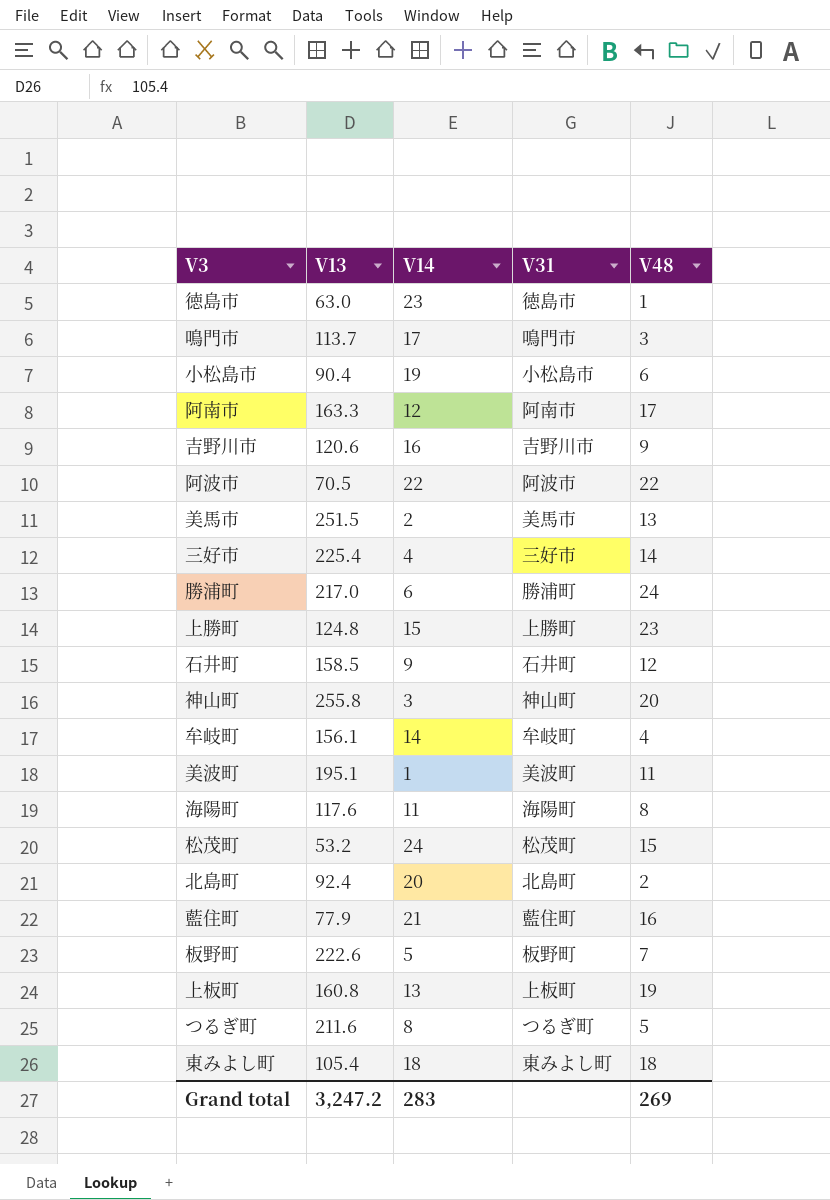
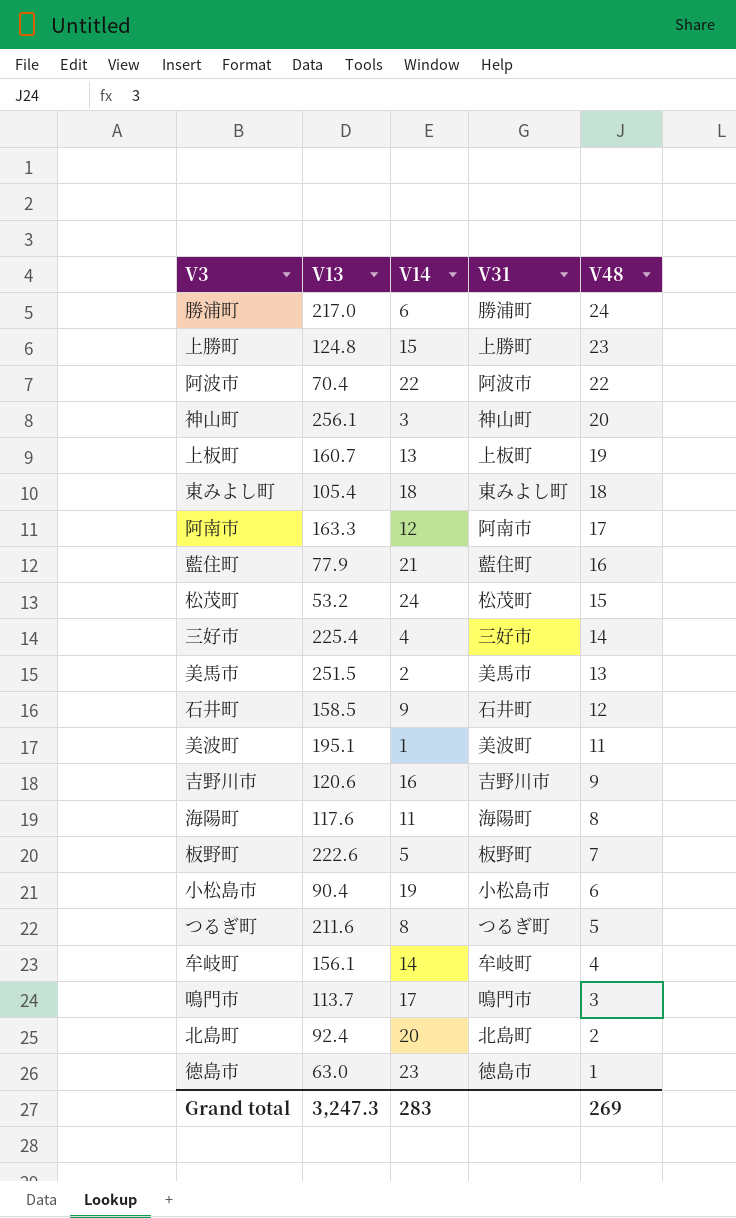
row order: none -> V48 descending
阿波市 | V13: 70.5 -> 70.4
神山町 | V13: 255.8 -> 256.1
上板町 | V13: 160.8 -> 160.7
Grand total | V13: 3,247.2 -> 3,247.3

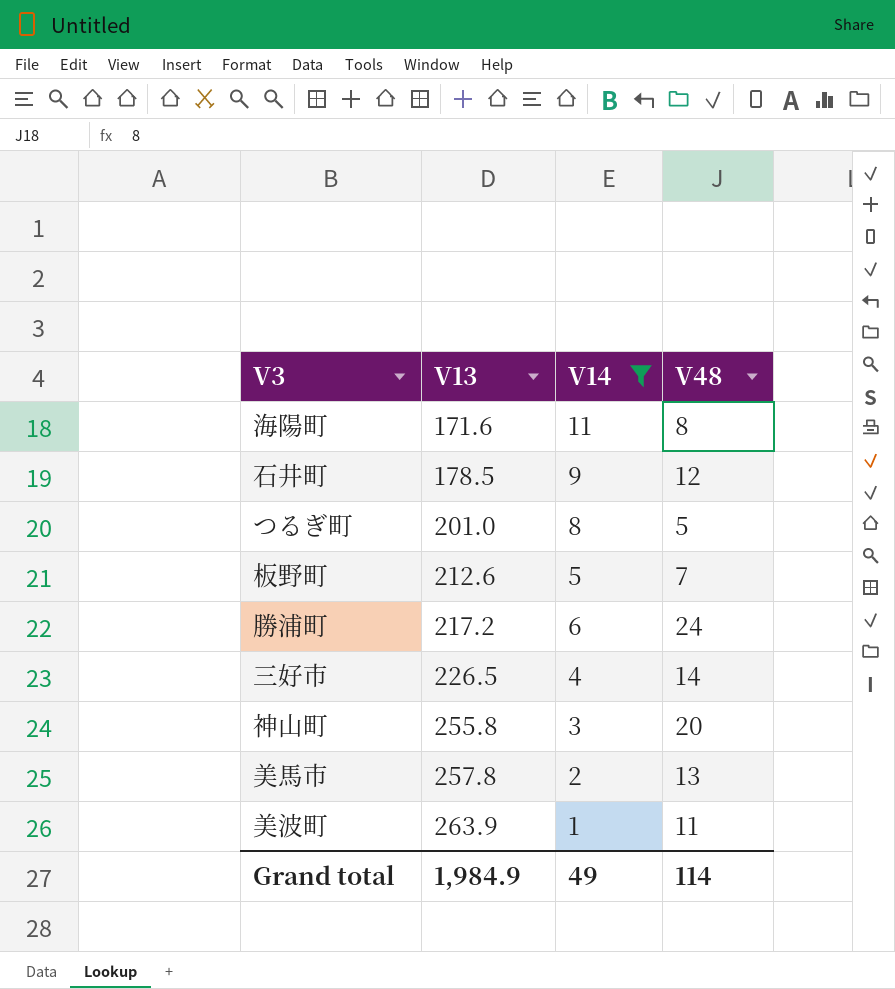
filter: none -> V14 <= 11
row order: V48 descending -> V13 ascending
column V31 | position: 4 -> none
海陽町 | V13: 117.6 -> 171.6
石井町 | V13: 158.5 -> 178.5
つるぎ町 | V13: 211.6 -> 201.0
板野町 | V13: 222.6 -> 212.6
勝浦町 | V13: 217.0 -> 217.2
三好市 | V13: 225.4 -> 226.5
神山町 | V13: 256.1 -> 255.8
美馬市 | V13: 251.5 -> 257.8
美波町 | V13: 195.1 -> 263.9
Grand total | V13: 3,247.3 -> 1,984.9
Grand total | V14: 283 -> 49
Grand total | V48: 269 -> 114

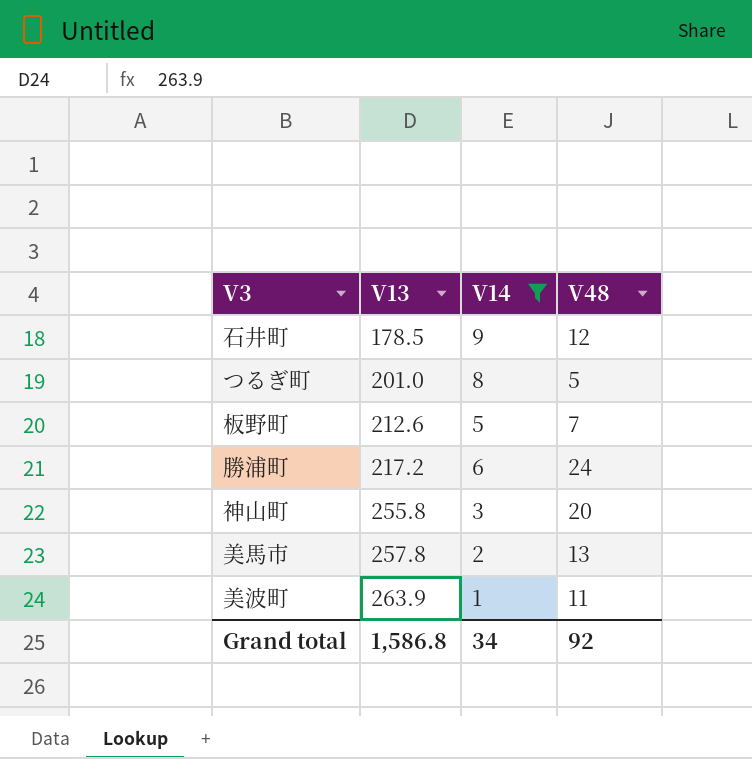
row 海陽町: 171.6 | 11 | 8 -> none
row 三好市: 226.5 | 4 | 14 -> none
Grand total | V13: 1,984.9 -> 1,586.8
Grand total | V14: 49 -> 34
Grand total | V48: 114 -> 92

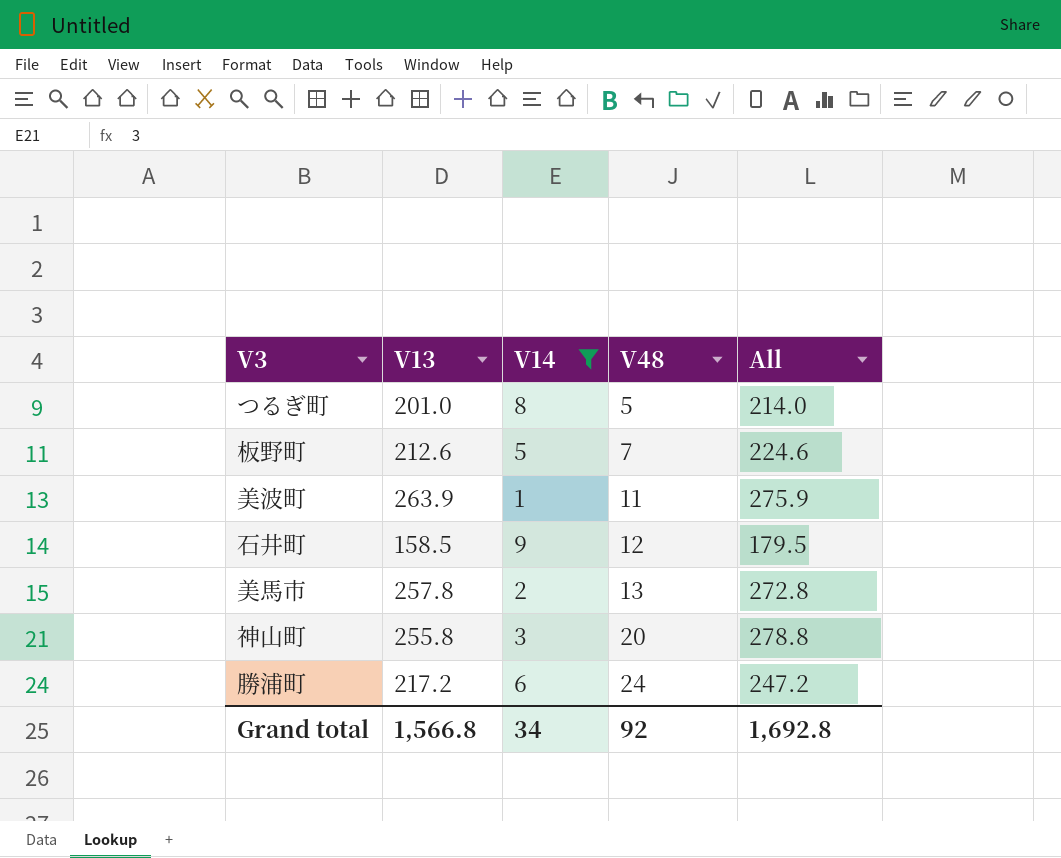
row order: V13 ascending -> V48 ascending
column All | formula: none -> [V13] + [V14] + [V48]
石井町 | V13: 178.5 -> 158.5
Grand total | V13: 1,586.8 -> 1,566.8

